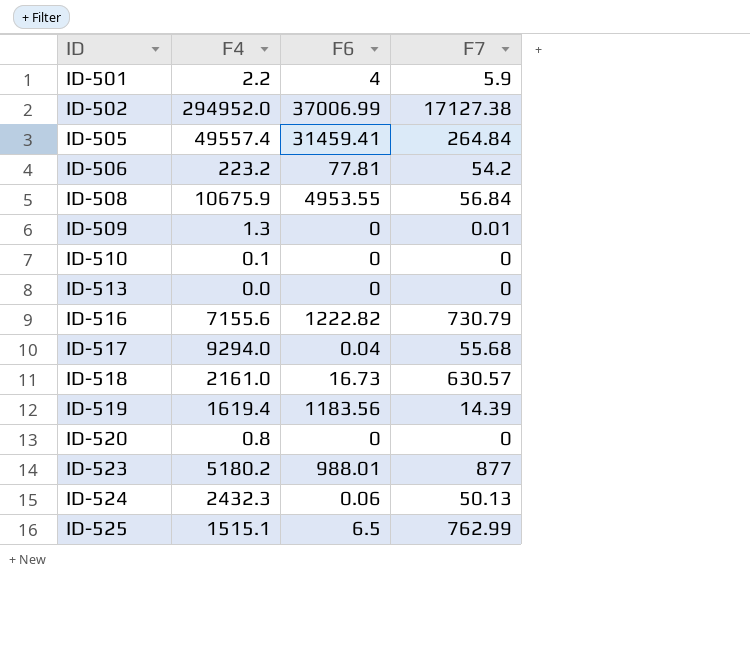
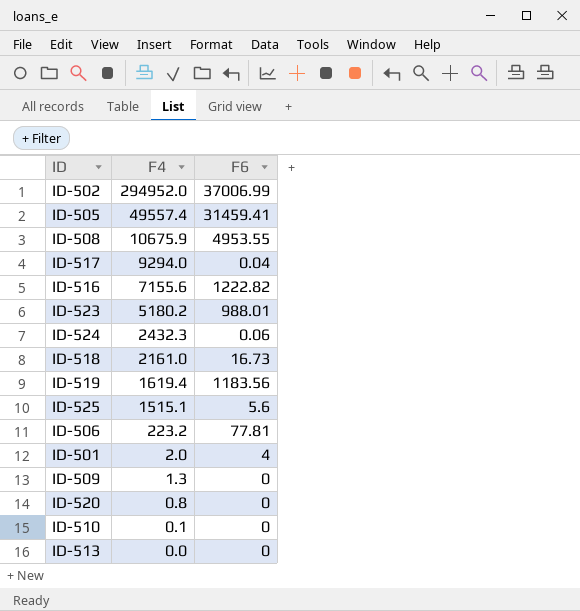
row order: ID ascending -> F4 descending
column F7 | position: 4 -> none
ID-525 | F6: 6.5 -> 5.6
ID-501 | F4: 2.2 -> 2.0

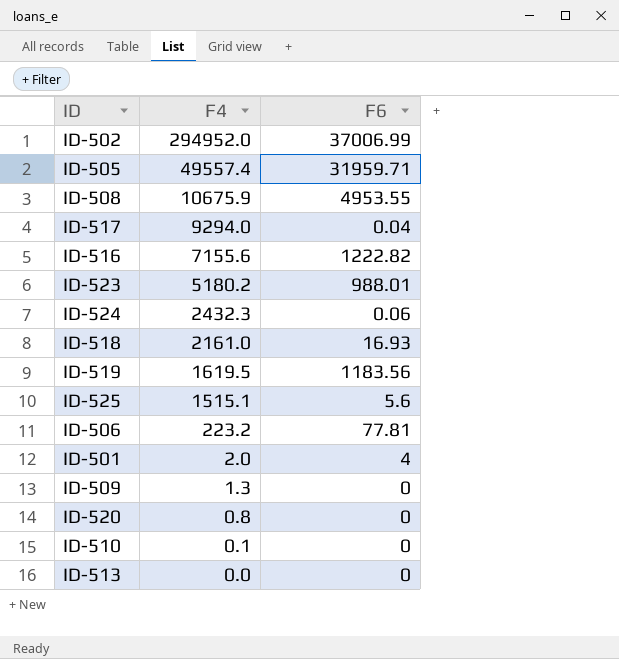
ID-505 | F6: 31459.41 -> 31959.71
ID-518 | F6: 16.73 -> 16.93
ID-519 | F4: 1619.4 -> 1619.5

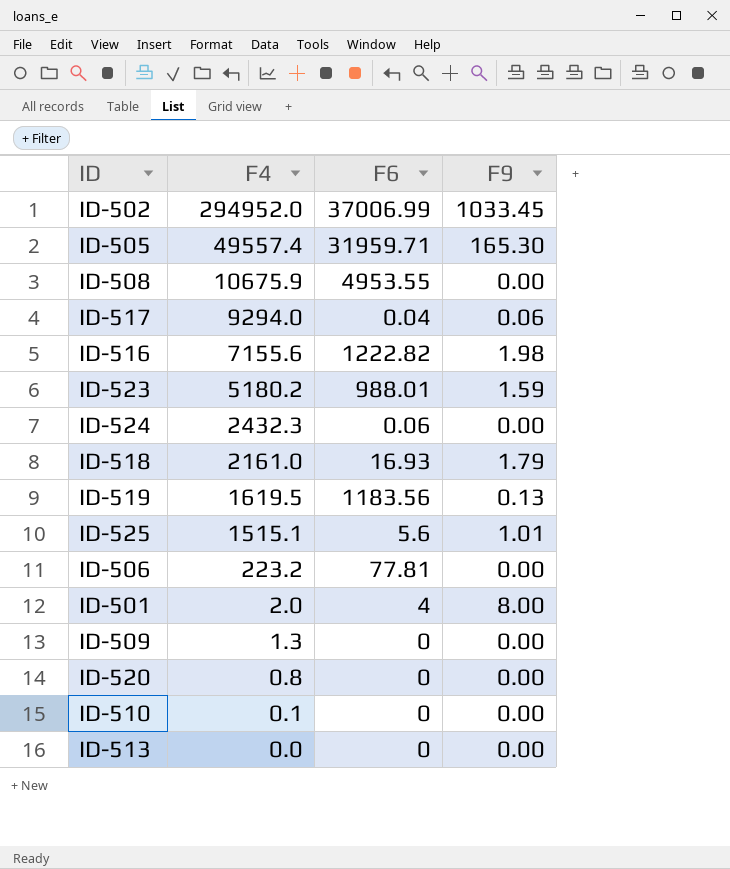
column F9 | position: none -> 4

